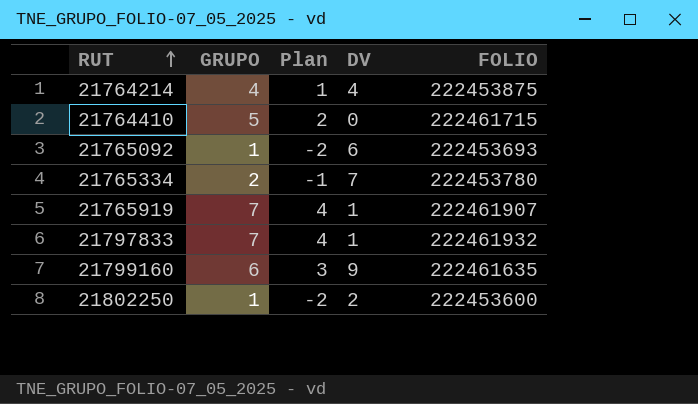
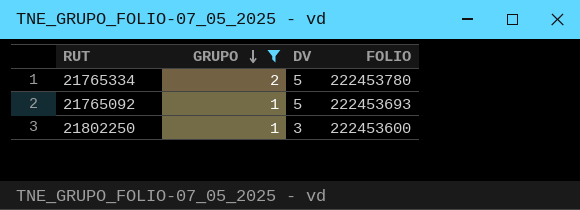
filter: none -> GRUPO <= 2
row order: RUT ascending -> GRUPO descending
column Plan | formula: [GRUPO] - 3 -> none
21765334 | DV: 7 -> 5
21765092 | DV: 6 -> 5
21802250 | DV: 2 -> 3

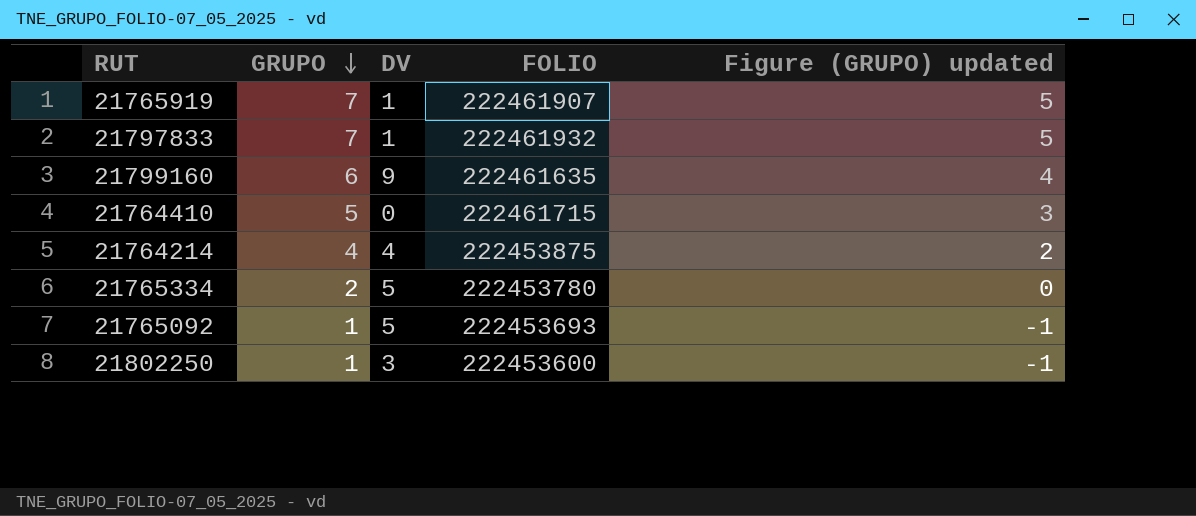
filter: GRUPO <= 2 -> none
column Figure (GRUPO) updated | formula: none -> [GRUPO] - 2

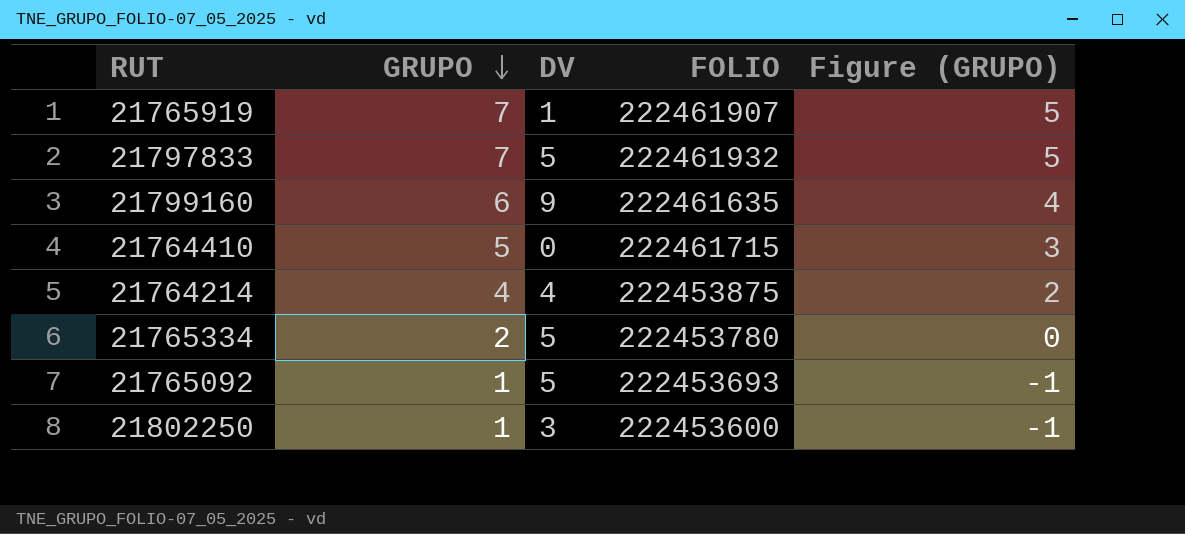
column name: Figure (GRUPO) updated -> Figure (GRUPO)
21797833 | DV: 1 -> 5

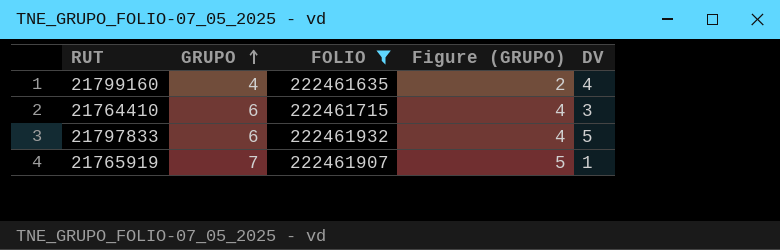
filter: none -> FOLIO >= 222461635
row order: GRUPO descending -> GRUPO ascending
column DV | position: 3 -> 5
21799160 | GRUPO: 6 -> 4
21799160 | Figure (GRUPO): 4 -> 2
21799160 | DV: 9 -> 4
21764410 | GRUPO: 5 -> 6
21764410 | Figure (GRUPO): 3 -> 4
21764410 | DV: 0 -> 3
21797833 | GRUPO: 7 -> 6
21797833 | Figure (GRUPO): 5 -> 4

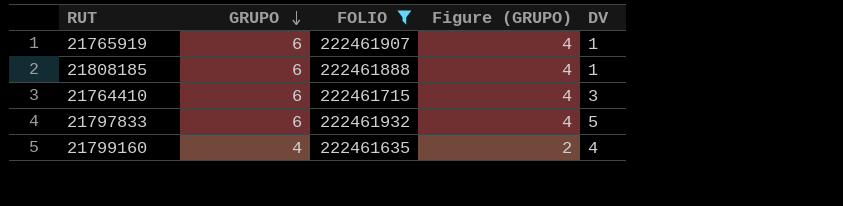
row order: GRUPO ascending -> GRUPO descending
21765919 | GRUPO: 7 -> 6
21765919 | Figure (GRUPO): 5 -> 4
row 21808185: none -> 6 | 222461888 | 4 | 1

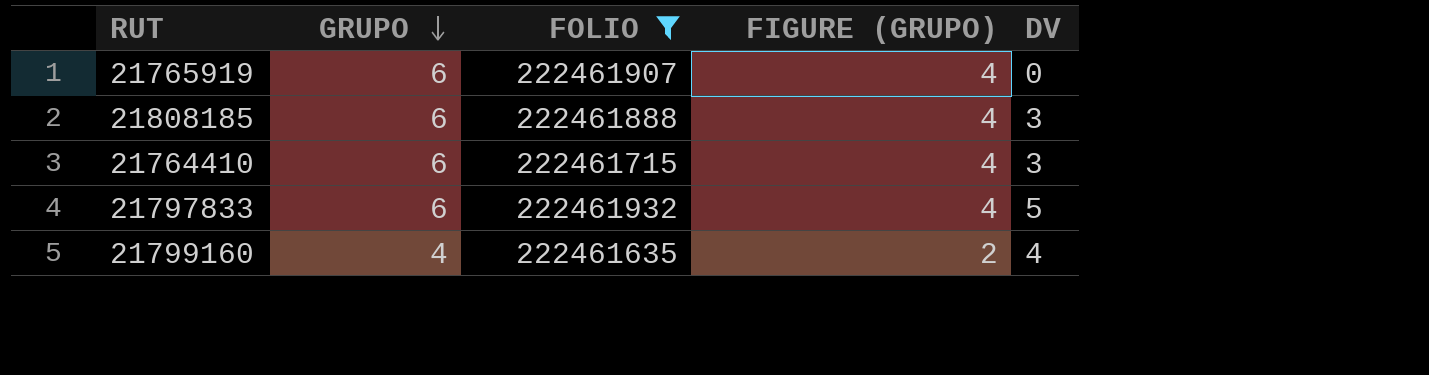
column name: Figure (GRUPO) -> FIGURE (GRUPO)
21765919 | DV: 1 -> 0
21808185 | DV: 1 -> 3

